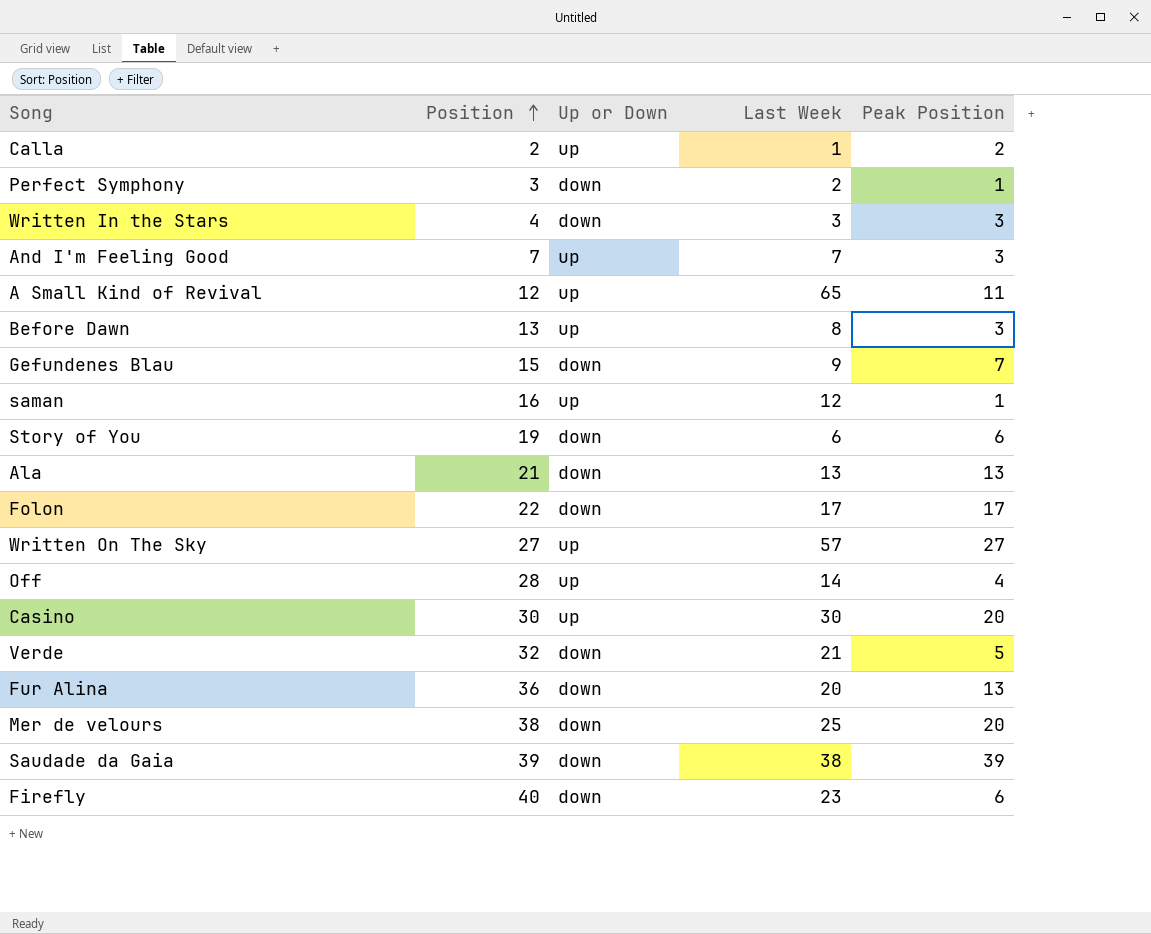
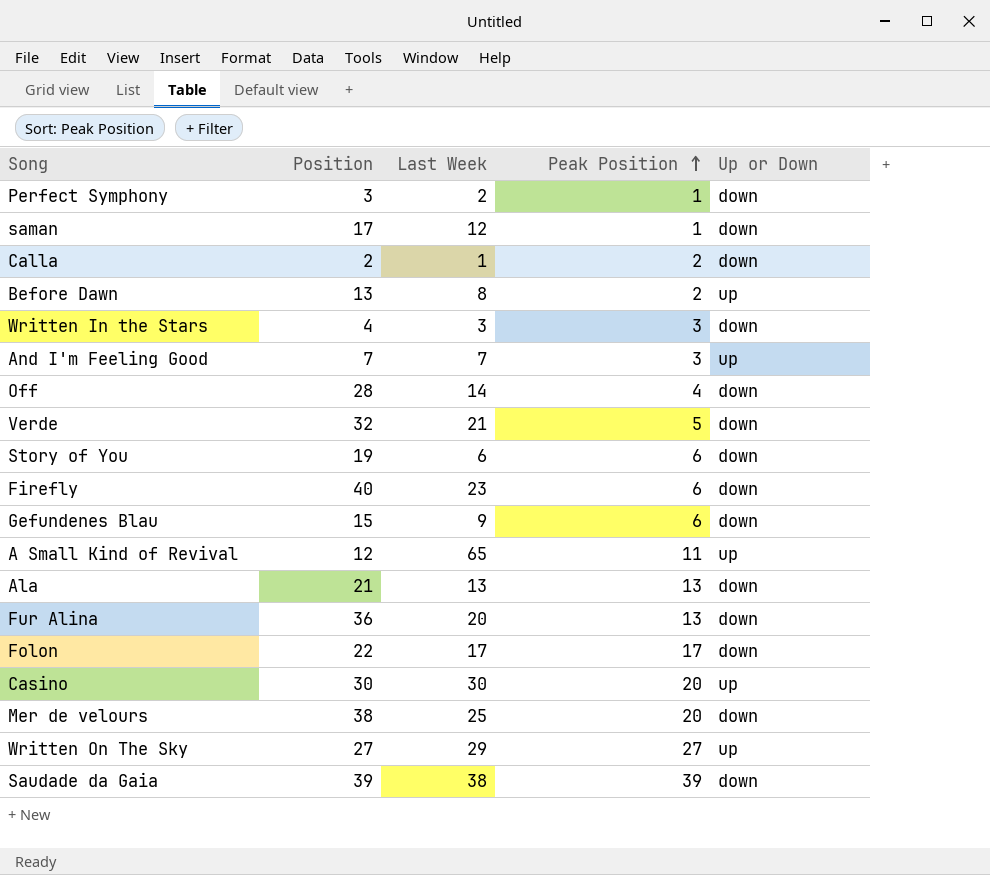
row order: Position ascending -> Peak Position ascending
column Up or Down | position: 3 -> 5
saman | Position: 16 -> 17
saman | Up or Down: up -> down
Calla | Up or Down: up -> down
Before Dawn | Peak Position: 3 -> 2
Off | Up or Down: up -> down
Gefundenes Blau | Peak Position: 7 -> 6
Written On The Sky | Last Week: 57 -> 29

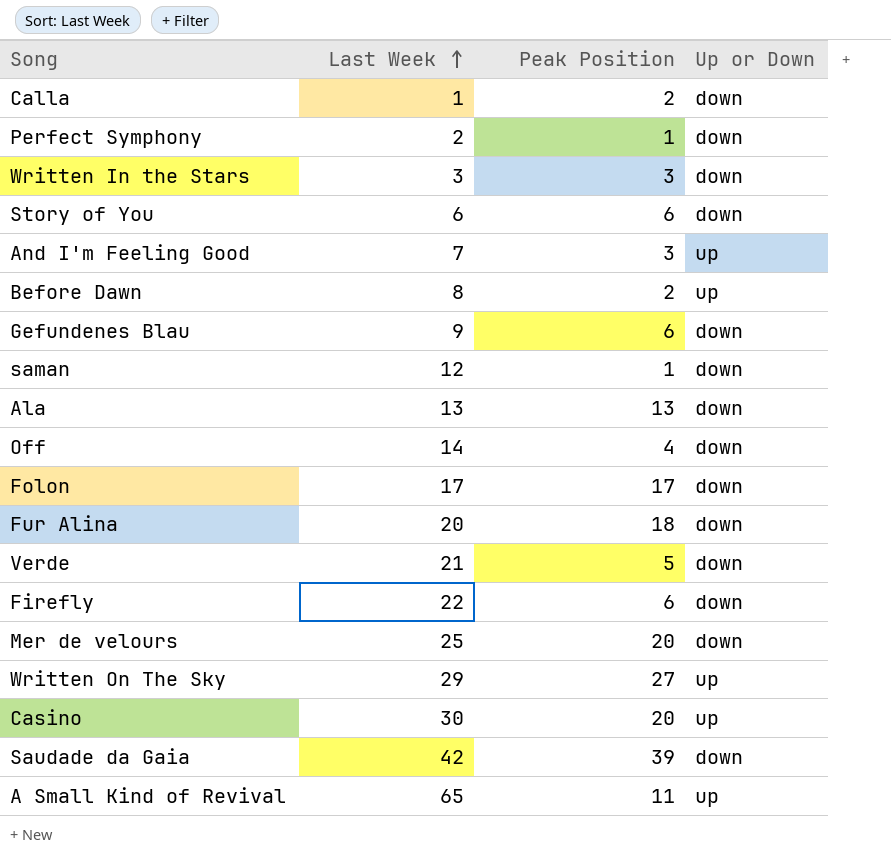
row order: Peak Position ascending -> Last Week ascending
column Position | position: 2 -> none
Fur Alina | Peak Position: 13 -> 18
Firefly | Last Week: 23 -> 22
Saudade da Gaia | Last Week: 38 -> 42

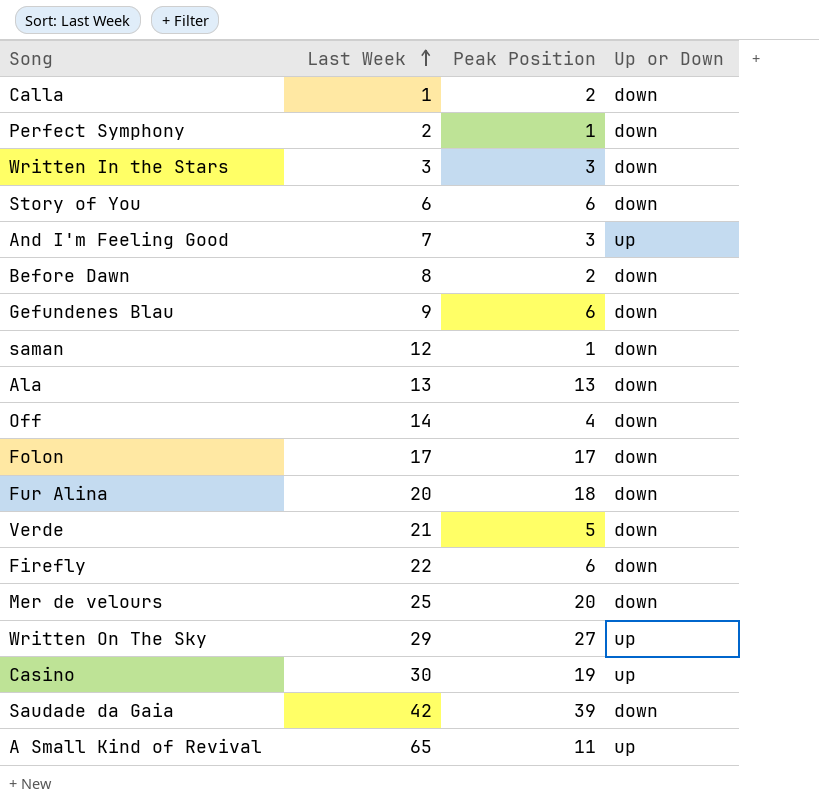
Before Dawn | Up or Down: up -> down
Casino | Peak Position: 20 -> 19

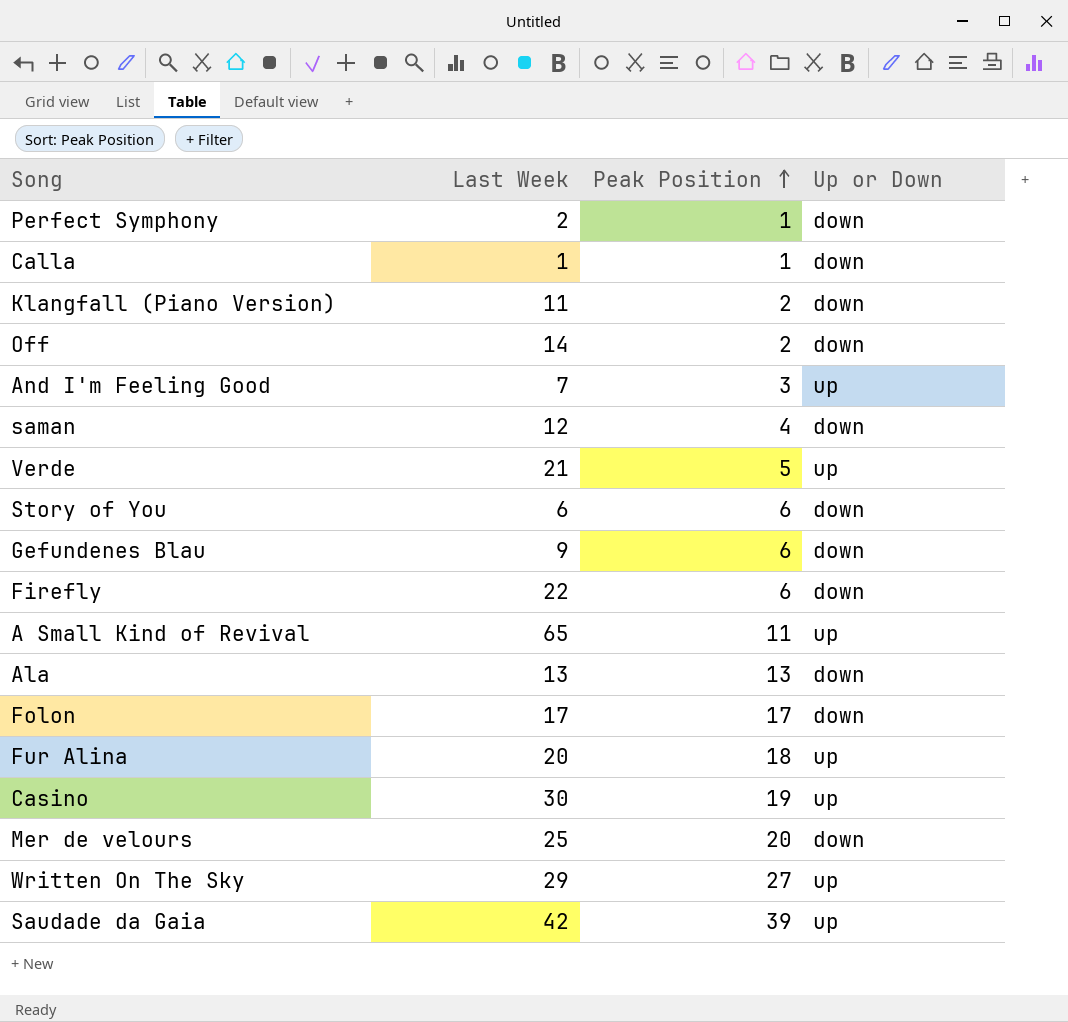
row order: Last Week ascending -> Peak Position ascending
row Written In the Stars: 3 | 3 | down -> none
row Before Dawn: 8 | 2 | down -> none
Calla | Peak Position: 2 -> 1
row Klangfall (Piano Version): none -> 11 | 2 | down
Off | Peak Position: 4 -> 2
saman | Peak Position: 1 -> 4
Verde | Up or Down: down -> up
Fur Alina | Up or Down: down -> up
Saudade da Gaia | Up or Down: down -> up

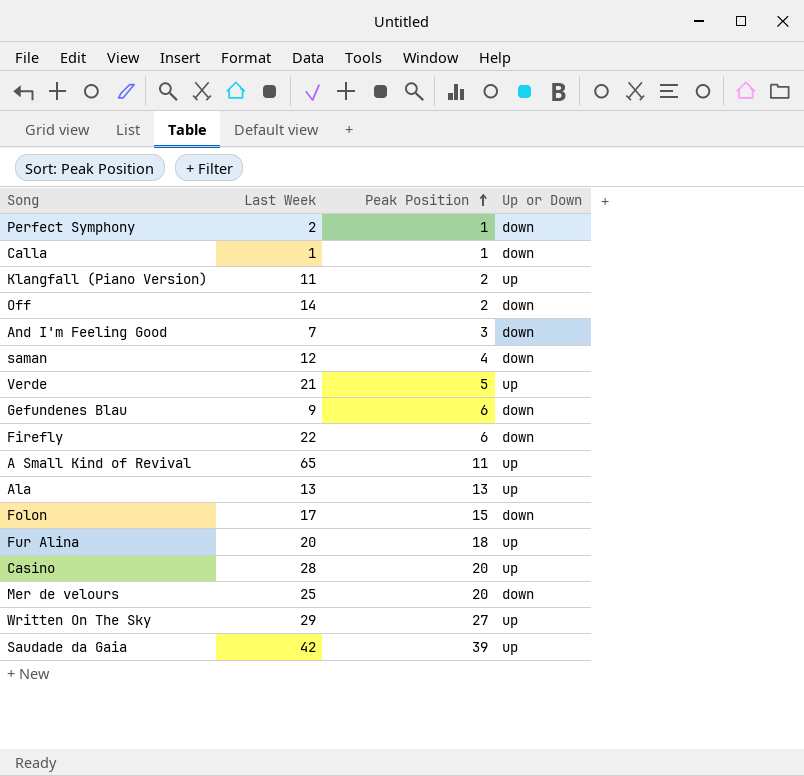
row Story of You: 6 | 6 | down -> none
Klangfall (Piano Version) | Up or Down: down -> up
And I'm Feeling Good | Up or Down: up -> down
Ala | Up or Down: down -> up
Folon | Peak Position: 17 -> 15
Casino | Last Week: 30 -> 28
Casino | Peak Position: 19 -> 20

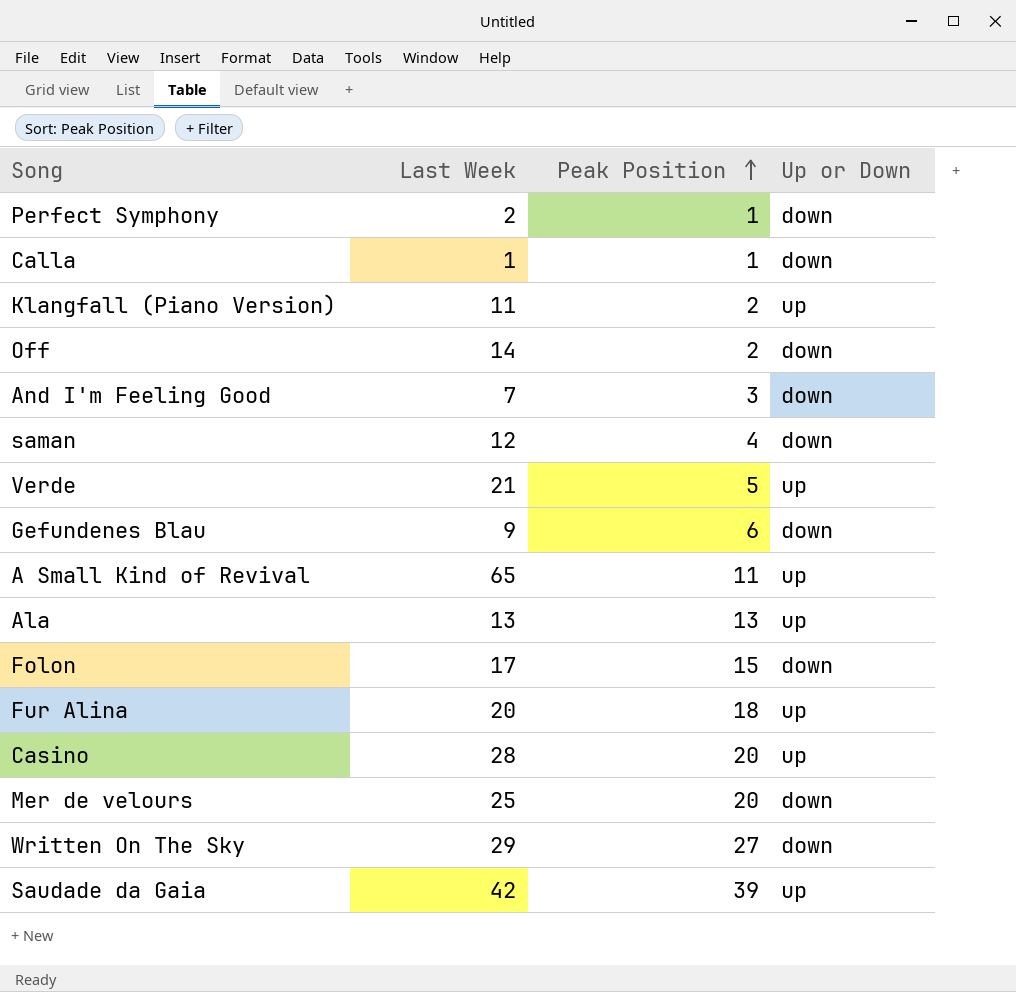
row Firefly: 22 | 6 | down -> none
Written On The Sky | Up or Down: up -> down

